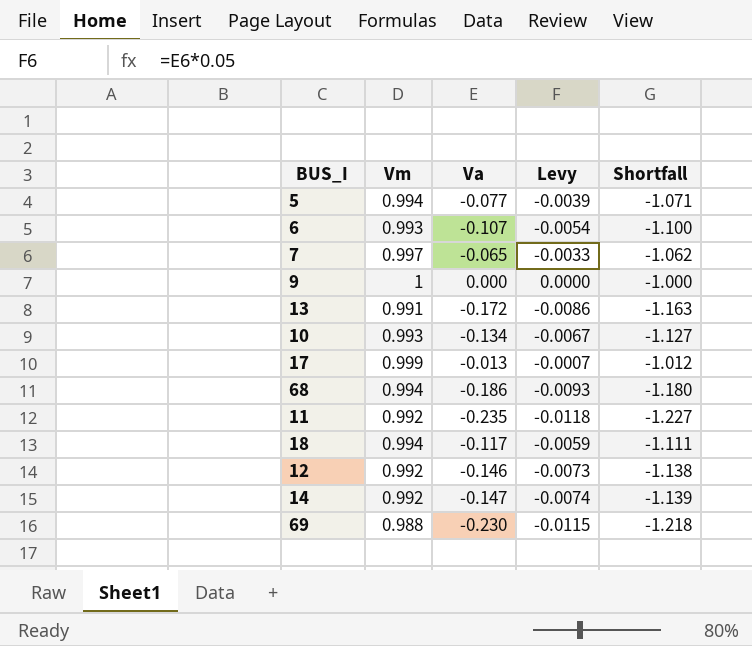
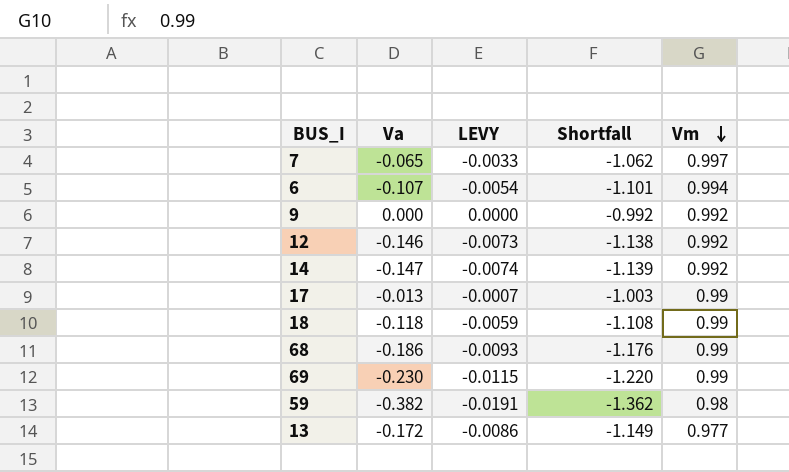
row order: none -> Vm descending
column name: Levy -> LEVY
column Vm | position: 2 -> 5
row 5: 0.994 | -0.077 | -0.0039 | -1.071 -> none
row 10: 0.993 | -0.134 | -0.0067 | -1.127 -> none
row 11: 0.992 | -0.235 | -0.0118 | -1.227 -> none
6 | Shortfall: -1.100 -> -1.101
6 | Vm: 0.993 -> 0.994
9 | Shortfall: -1.000 -> -0.992
9 | Vm: 1 -> 0.992
17 | Shortfall: -1.012 -> -1.003
17 | Vm: 0.999 -> 0.99
18 | Va: -0.117 -> -0.118
18 | Shortfall: -1.111 -> -1.108
18 | Vm: 0.994 -> 0.99
68 | Shortfall: -1.180 -> -1.176
68 | Vm: 0.994 -> 0.99
69 | Shortfall: -1.218 -> -1.220
69 | Vm: 0.988 -> 0.99
row 59: none -> -0.382 | -0.0191 | -1.362 | 0.98
13 | Shortfall: -1.163 -> -1.149
13 | Vm: 0.991 -> 0.977

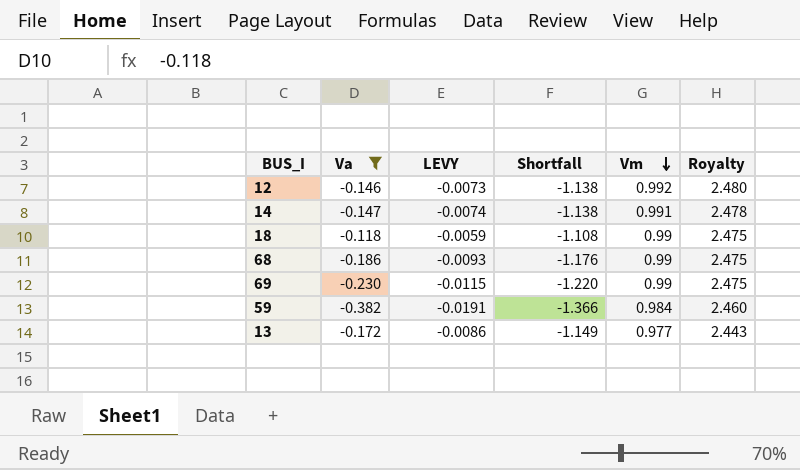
filter: none -> Va <= -0.118
column Royalty | formula: none -> [Vm] * 2.5
14 | Shortfall: -1.139 -> -1.138
14 | Vm: 0.992 -> 0.991
59 | Shortfall: -1.362 -> -1.366
59 | Vm: 0.98 -> 0.984

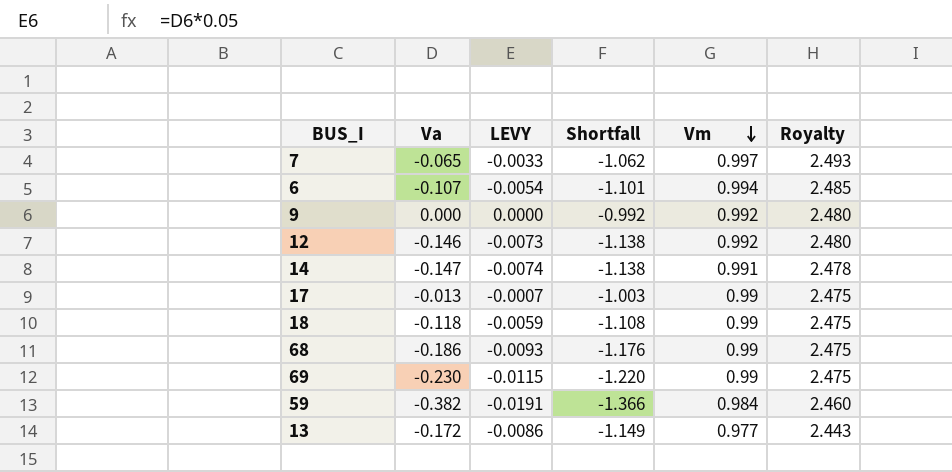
filter: Va <= -0.118 -> none

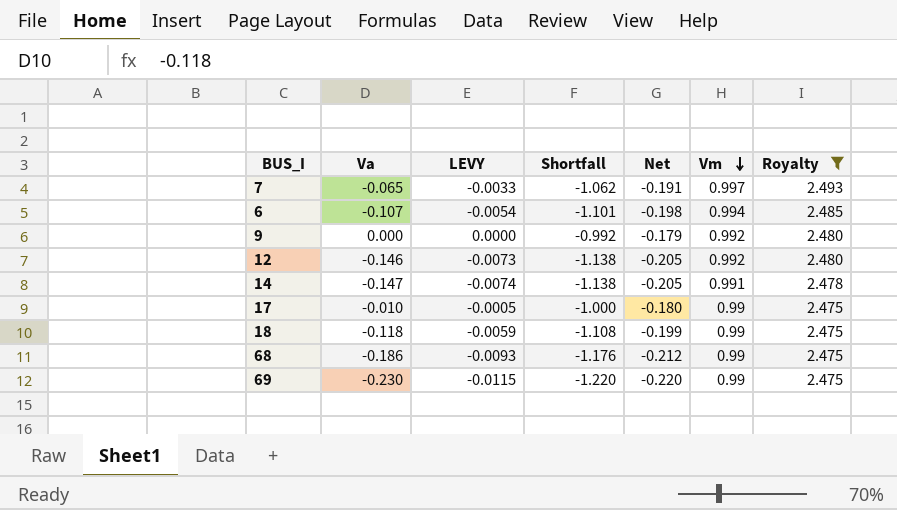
filter: none -> Royalty >= 2.475
column Net | formula: none -> [Shortfall] * 0.18
17 | Va: -0.013 -> -0.010
17 | LEVY: -0.0007 -> -0.0005
17 | Shortfall: -1.003 -> -1.000

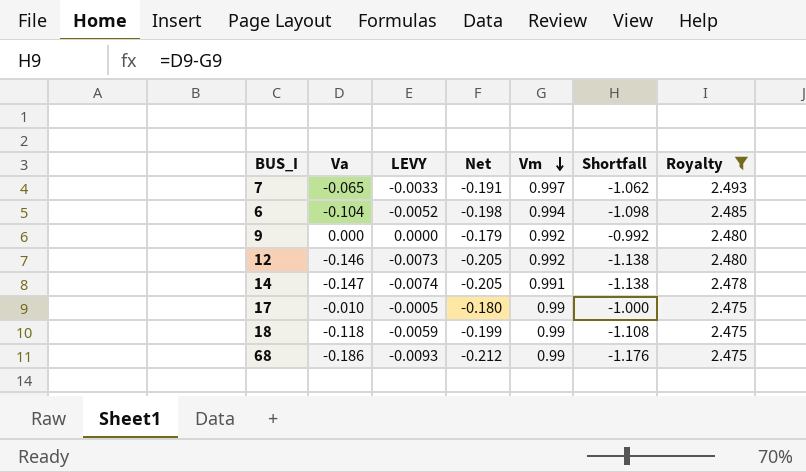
column Shortfall | position: 4 -> 6
row 69: -0.230 | -0.0115 | -1.220 | -0.220 | 0.99 | 2.475 -> none
6 | Va: -0.107 -> -0.104
6 | LEVY: -0.0054 -> -0.0052
6 | Shortfall: -1.101 -> -1.098

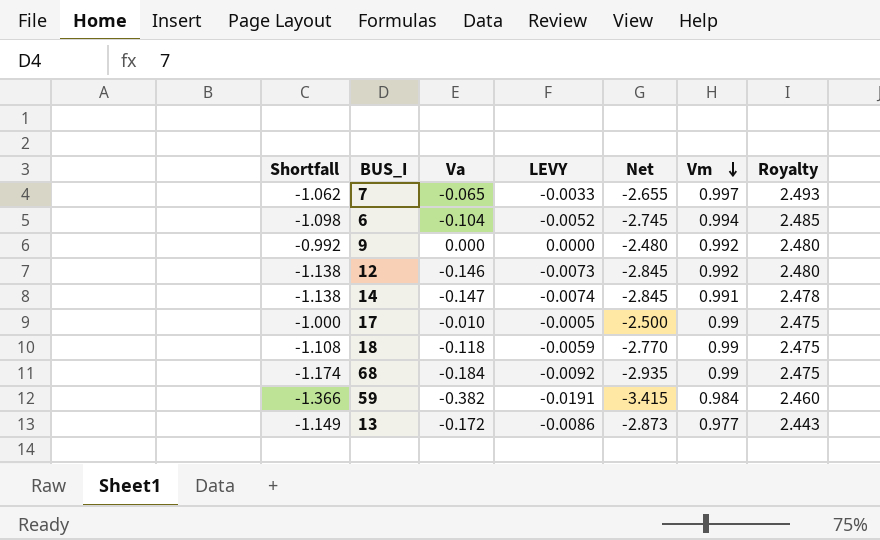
filter: Royalty >= 2.475 -> none
column Shortfall | position: 6 -> 1
column Net | formula: [Shortfall] * 0.18 -> [Shortfall] * 2.5
68 | Shortfall: -1.176 -> -1.174
68 | Va: -0.186 -> -0.184
68 | LEVY: -0.0093 -> -0.0092

